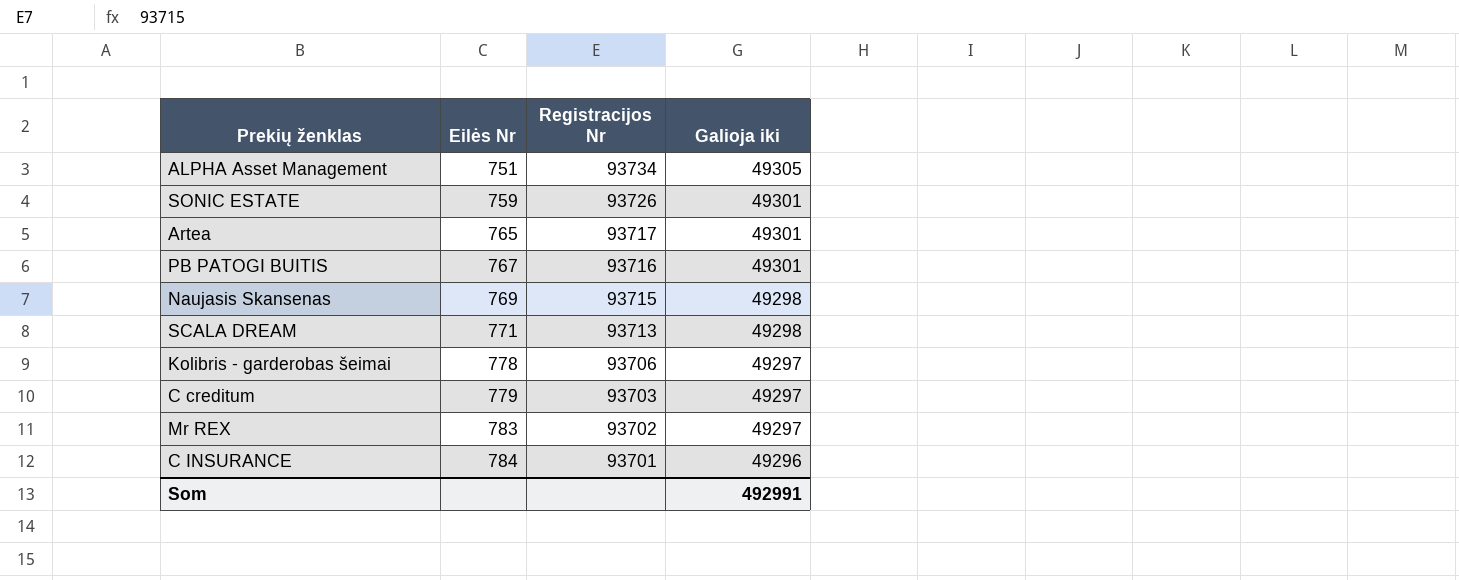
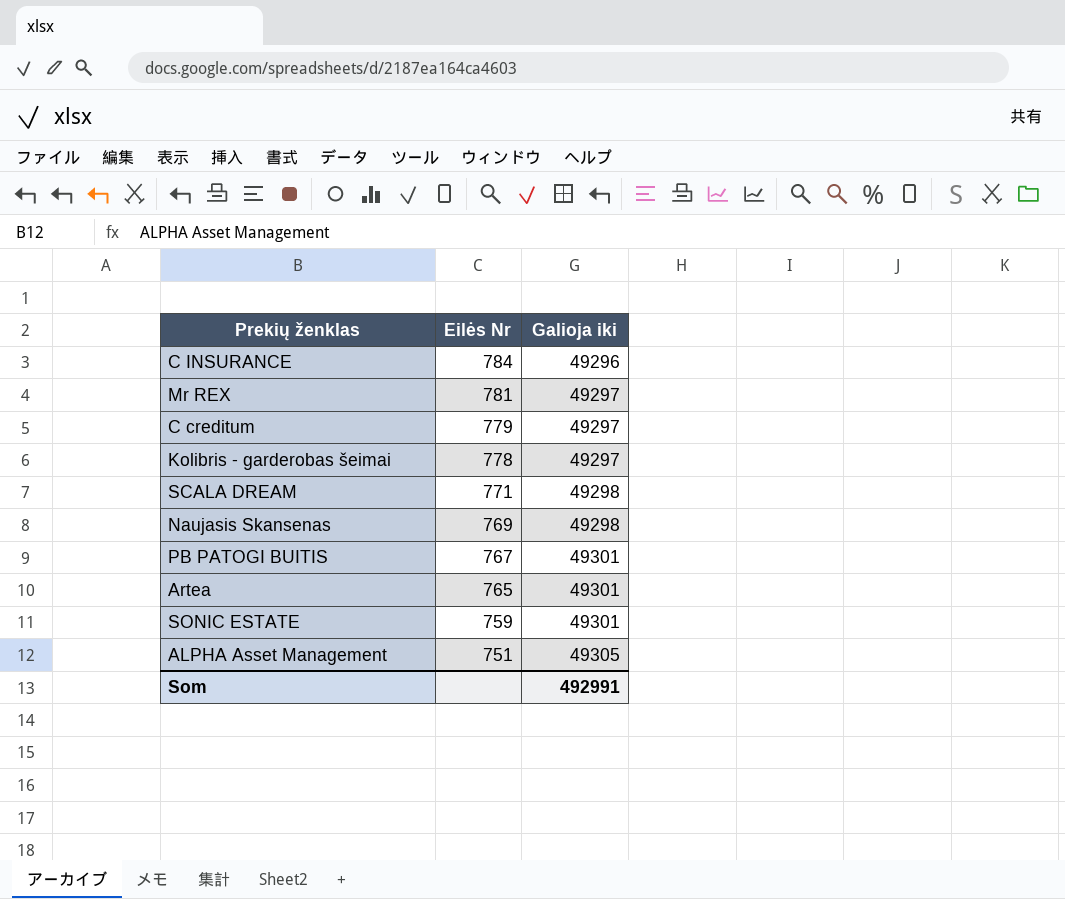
row order: Eilės Nr ascending -> Eilės Nr descending
column Registracijos Nr | position: 3 -> none
Mr REX | Eilės Nr: 783 -> 781

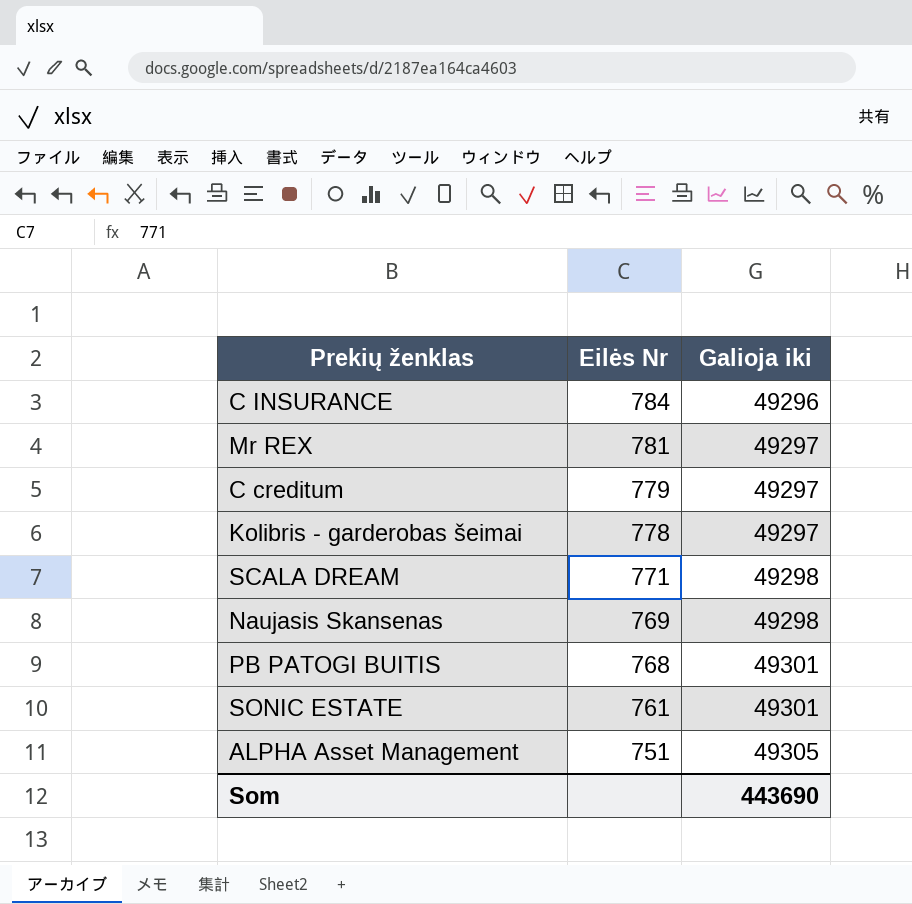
row Artea: 765 | 49301 -> none
PB PATOGI BUITIS | Eilės Nr: 767 -> 768
SONIC ESTATE | Eilės Nr: 759 -> 761
Som | Galioja iki: 492991 -> 443690

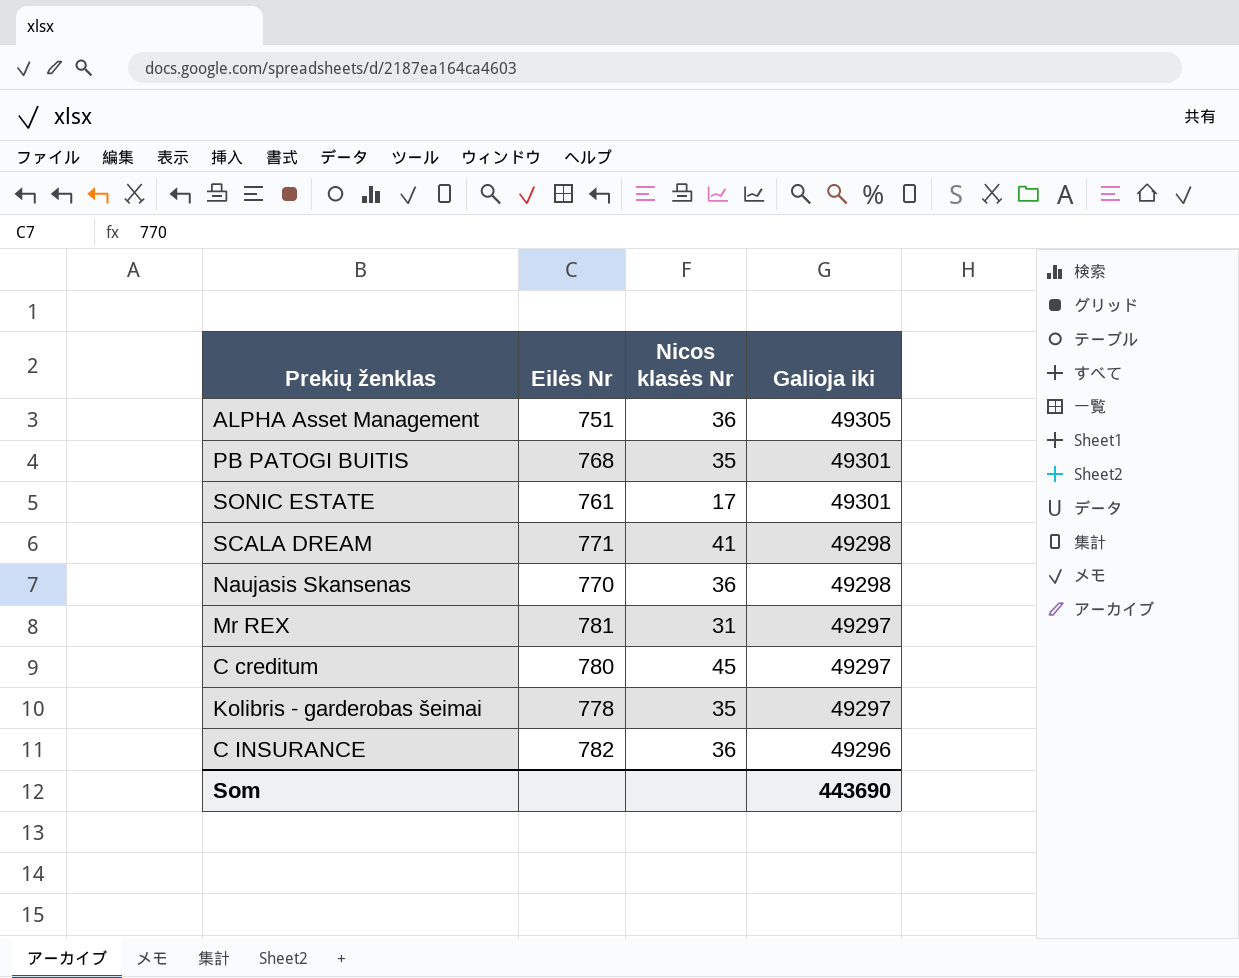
row order: Eilės Nr descending -> Galioja iki descending
column Nicos klasės Nr | position: none -> 3
Naujasis Skansenas | Eilės Nr: 769 -> 770
C creditum | Eilės Nr: 779 -> 780
C INSURANCE | Eilės Nr: 784 -> 782

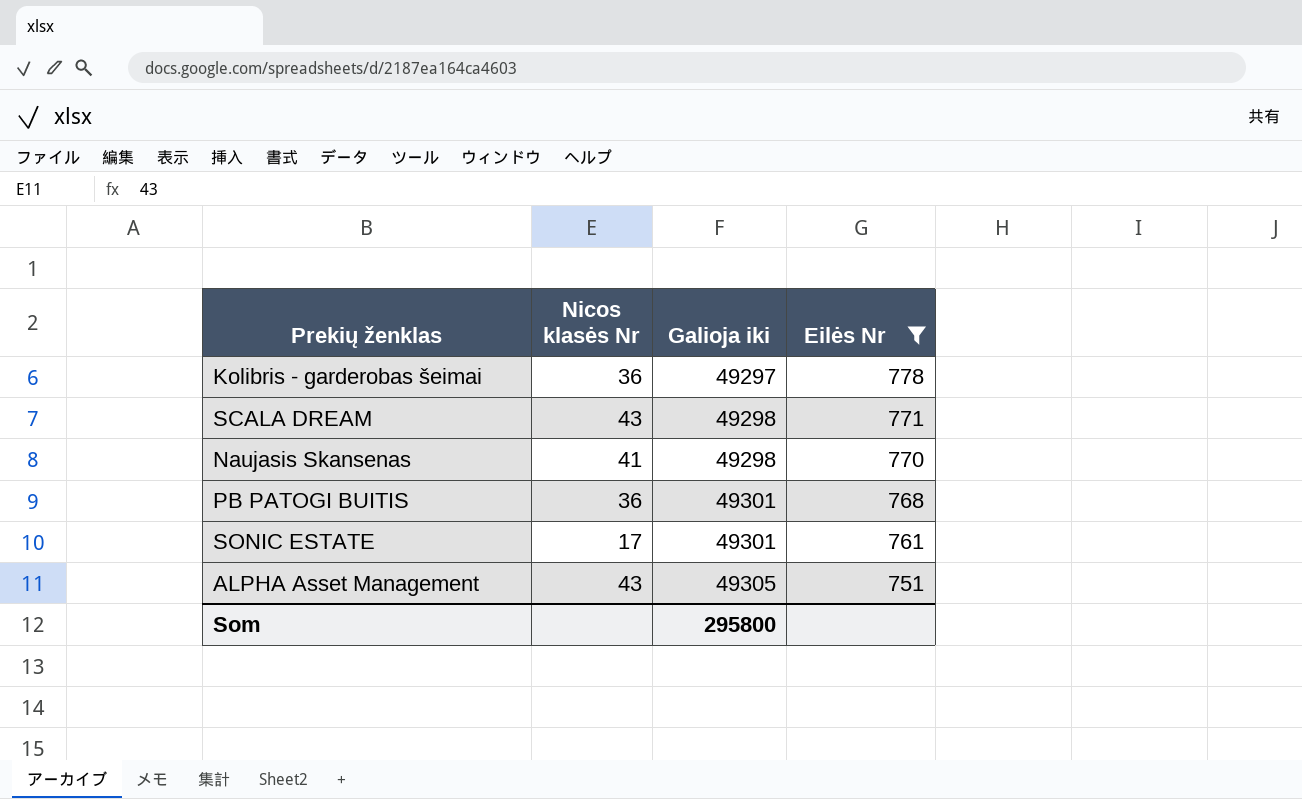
filter: none -> Eilės Nr <= 778
row order: Galioja iki descending -> Galioja iki ascending
column Eilės Nr | position: 2 -> 4
Kolibris - garderobas šeimai | Nicos klasės Nr: 35 -> 36
SCALA DREAM | Nicos klasės Nr: 41 -> 43
Naujasis Skansenas | Nicos klasės Nr: 36 -> 41
PB PATOGI BUITIS | Nicos klasės Nr: 35 -> 36
ALPHA Asset Management | Nicos klasės Nr: 36 -> 43
Som | Galioja iki: 443690 -> 295800

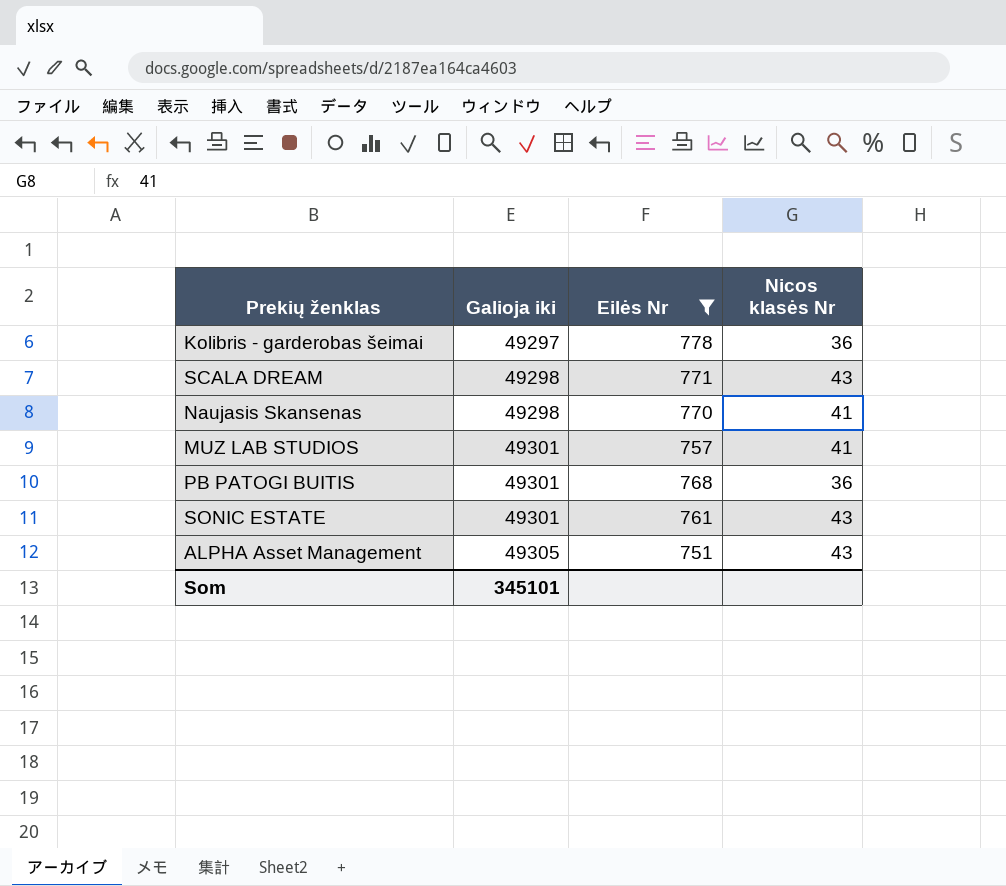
column Nicos klasės Nr | position: 2 -> 4
row MUZ LAB STUDIOS: none -> 49301 | 757 | 41
SONIC ESTATE | Nicos klasės Nr: 17 -> 43
Som | Galioja iki: 295800 -> 345101

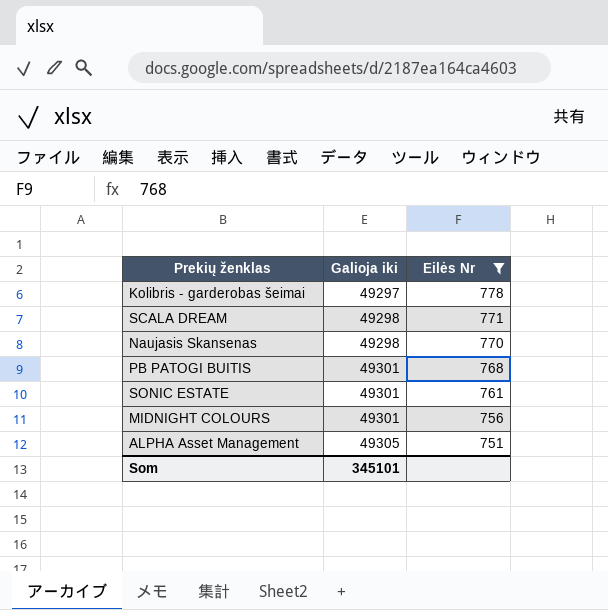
column Nicos klasės Nr | position: 4 -> none
row MUZ LAB STUDIOS: 49301 | 757 | 41 -> none
row MIDNIGHT COLOURS: none -> 49301 | 756

